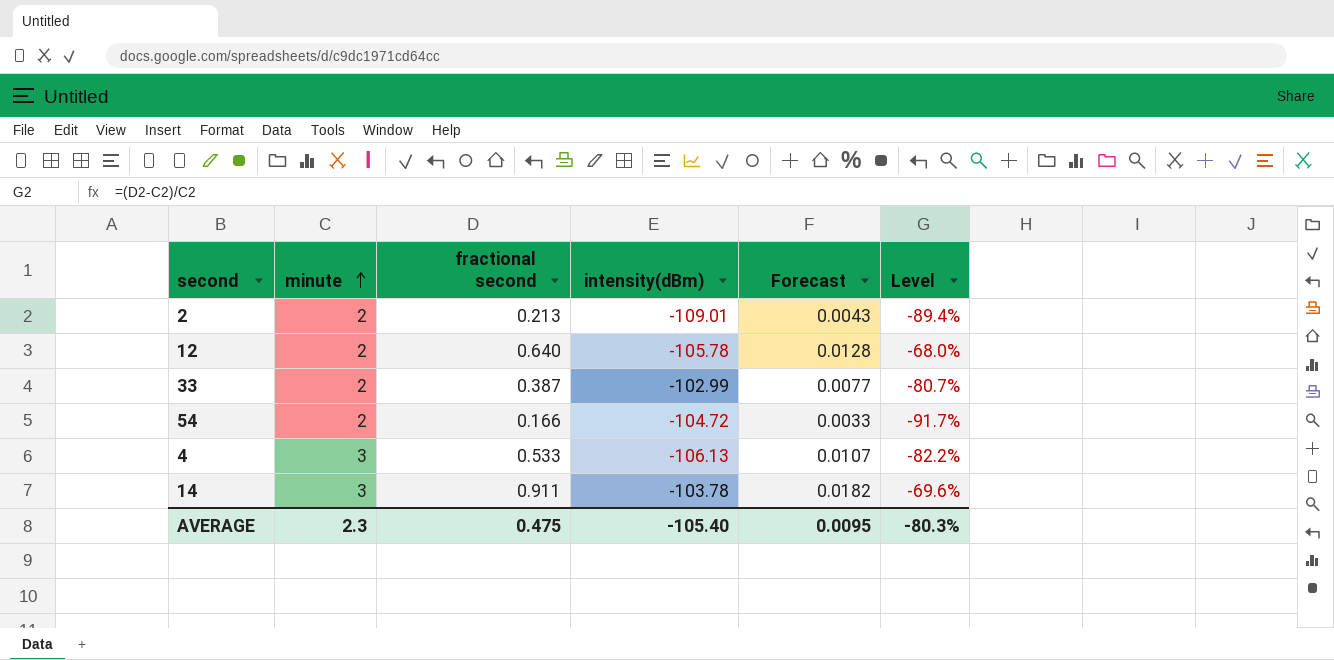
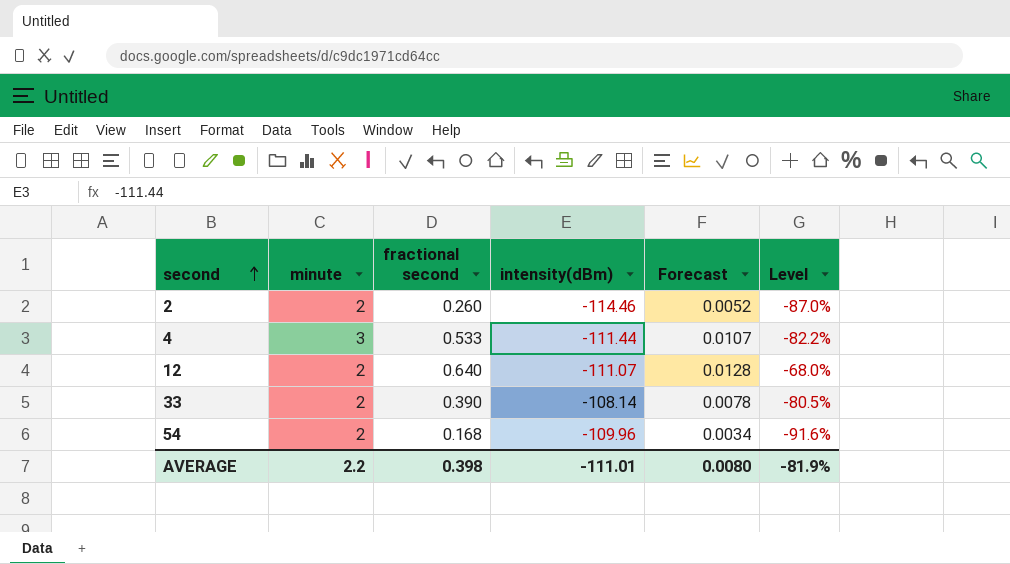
row order: minute ascending -> second ascending
row 14: 3 | 0.911 | -103.78 | 0.0182 | -69.6% -> none
2 | fractional second: 0.213 -> 0.260
2 | intensity(dBm): -109.01 -> -114.46
2 | Forecast: 0.0043 -> 0.0052
2 | Level: -89.4% -> -87.0%
4 | intensity(dBm): -106.13 -> -111.44
12 | intensity(dBm): -105.78 -> -111.07
33 | fractional second: 0.387 -> 0.390
33 | intensity(dBm): -102.99 -> -108.14
33 | Forecast: 0.0077 -> 0.0078
33 | Level: -80.7% -> -80.5%
54 | fractional second: 0.166 -> 0.168
54 | intensity(dBm): -104.72 -> -109.96
54 | Forecast: 0.0033 -> 0.0034
54 | Level: -91.7% -> -91.6%
AVERAGE | minute: 2.3 -> 2.2
AVERAGE | fractional second: 0.475 -> 0.398
AVERAGE | intensity(dBm): -105.40 -> -111.01
AVERAGE | Forecast: 0.0095 -> 0.0080
AVERAGE | Level: -80.3% -> -81.9%

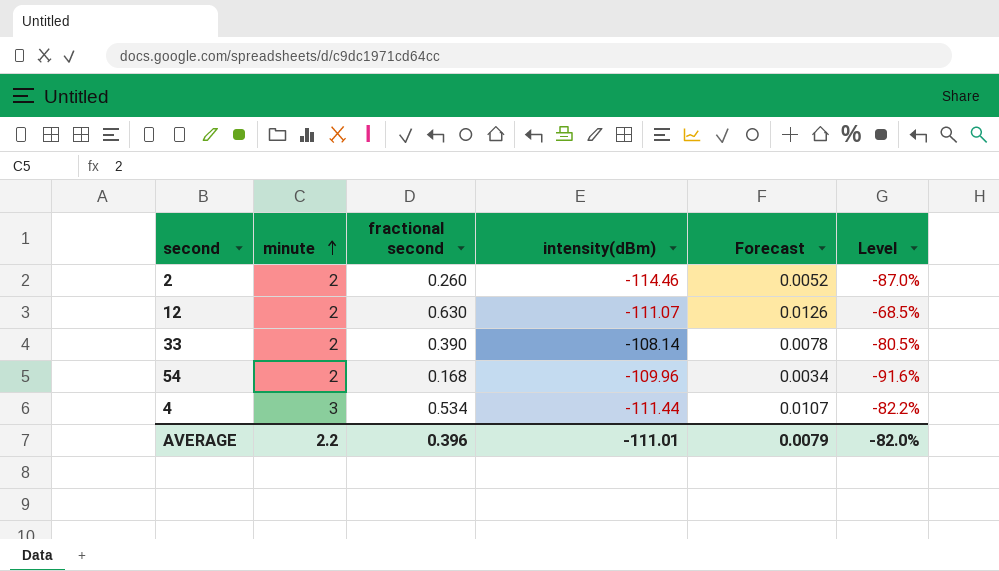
row order: second ascending -> minute ascending
12 | fractional second: 0.640 -> 0.630
12 | Forecast: 0.0128 -> 0.0126
12 | Level: -68.0% -> -68.5%
4 | fractional second: 0.533 -> 0.534
AVERAGE | fractional second: 0.398 -> 0.396
AVERAGE | Forecast: 0.0080 -> 0.0079
AVERAGE | Level: -81.9% -> -82.0%

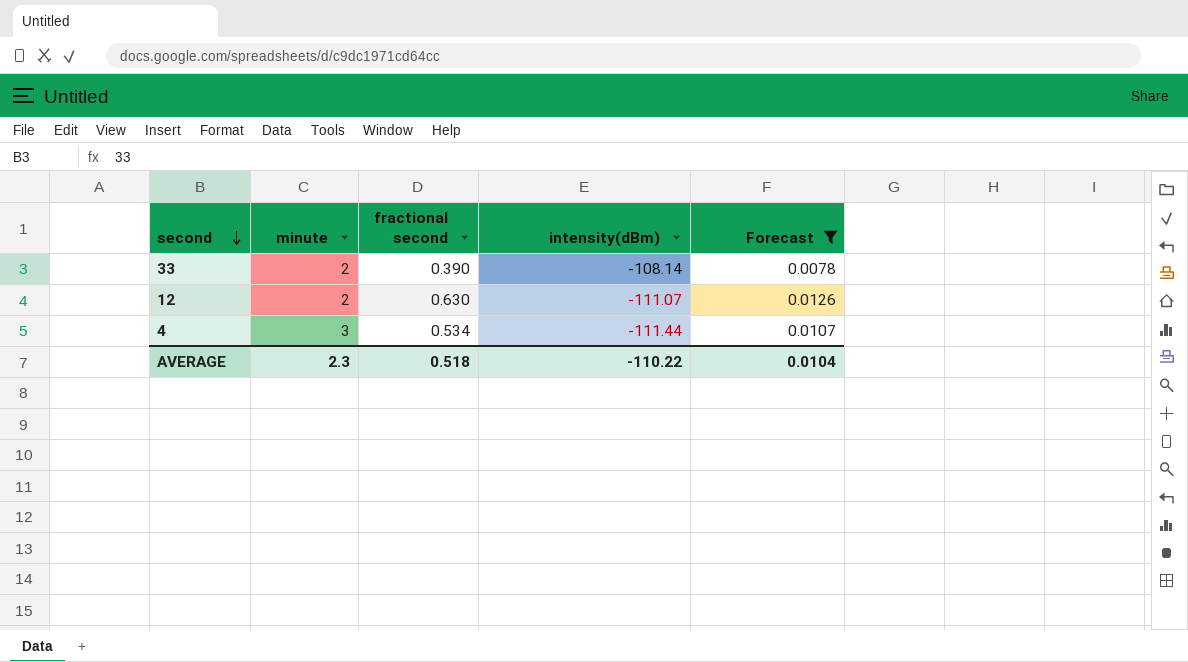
filter: none -> Forecast >= 0.0078
row order: minute ascending -> second descending
column Level | formula: ([fractional second] - [minute]) / [minute] -> none
AVERAGE | minute: 2.2 -> 2.3
AVERAGE | fractional second: 0.396 -> 0.518
AVERAGE | intensity(dBm): -111.01 -> -110.22
AVERAGE | Forecast: 0.0079 -> 0.0104

